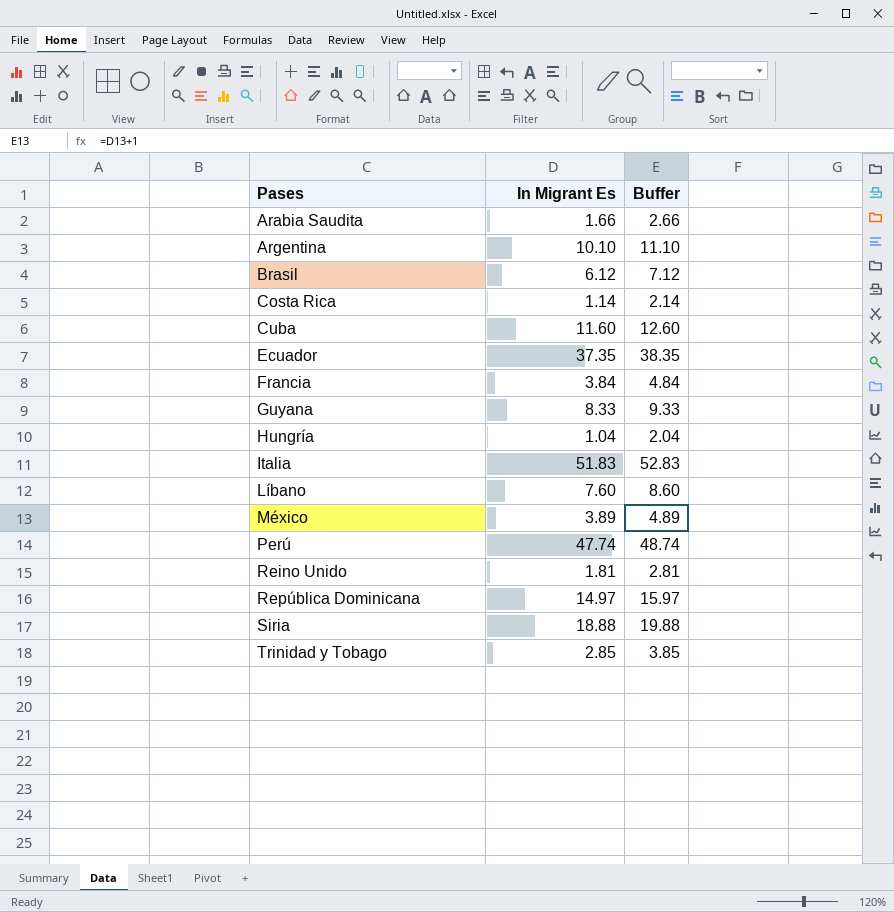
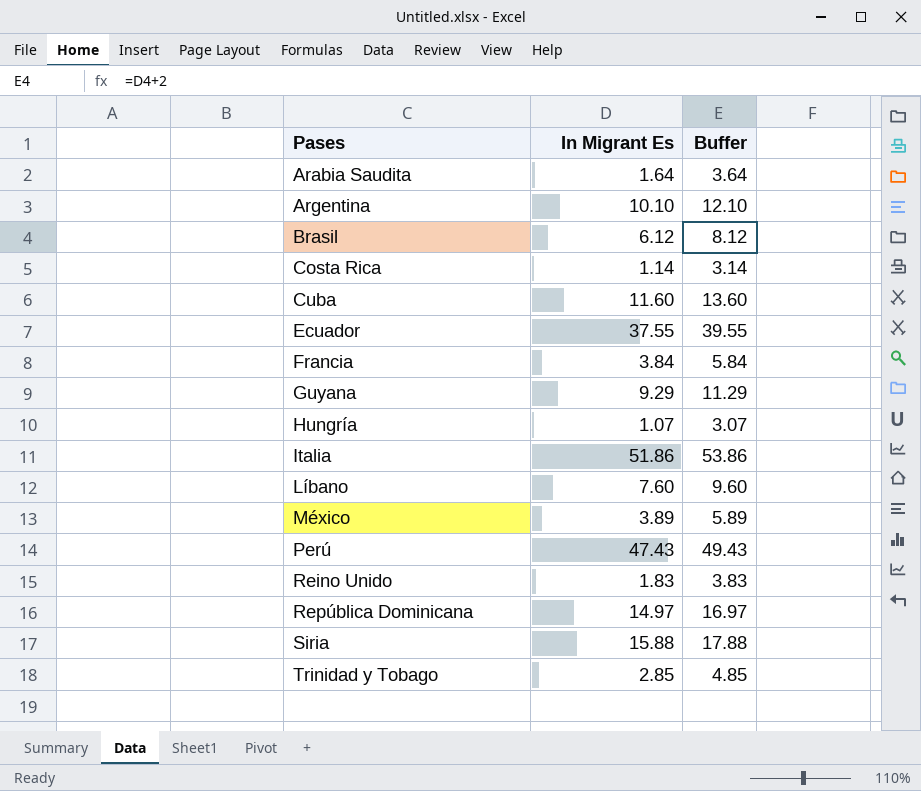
column Buffer | formula: [In Migrant Es] + 1 -> [In Migrant Es] + 2
Arabia Saudita | In Migrant Es: 1.66 -> 1.64
Ecuador | In Migrant Es: 37.35 -> 37.55
Guyana | In Migrant Es: 8.33 -> 9.29
Hungría | In Migrant Es: 1.04 -> 1.07
Italia | In Migrant Es: 51.83 -> 51.86
Perú | In Migrant Es: 47.74 -> 47.43
Reino Unido | In Migrant Es: 1.81 -> 1.83
Siria | In Migrant Es: 18.88 -> 15.88

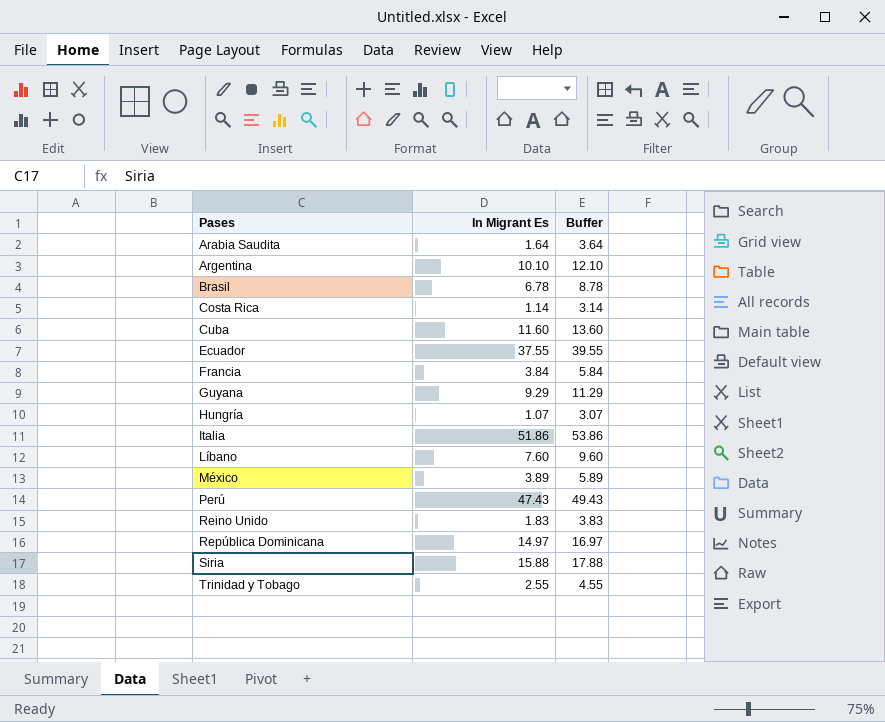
Brasil | In Migrant Es: 6.12 -> 6.78
Brasil | Buffer: 8.12 -> 8.78
Trinidad y Tobago | In Migrant Es: 2.85 -> 2.55
Trinidad y Tobago | Buffer: 4.85 -> 4.55

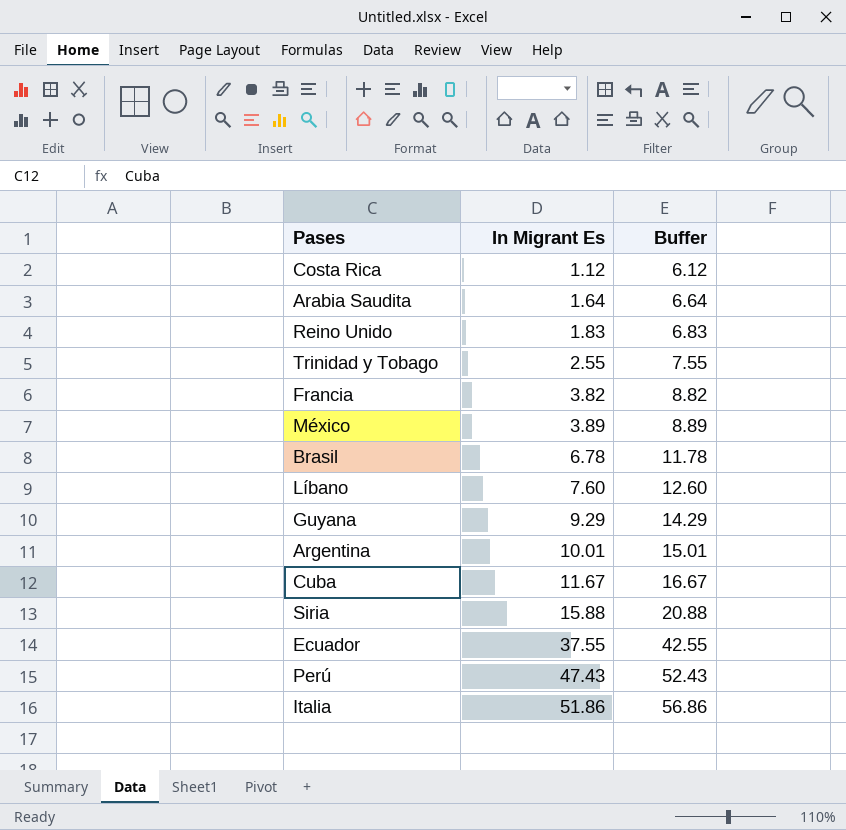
row order: Pases ascending -> In Migrant Es ascending
column Buffer | formula: [In Migrant Es] + 2 -> [In Migrant Es] + 5
row Hungría: 1.07 | 3.07 -> none
row República Dominicana: 14.97 | 16.97 -> none
Costa Rica | In Migrant Es: 1.14 -> 1.12
Francia | In Migrant Es: 3.84 -> 3.82
Argentina | In Migrant Es: 10.10 -> 10.01
Cuba | In Migrant Es: 11.60 -> 11.67

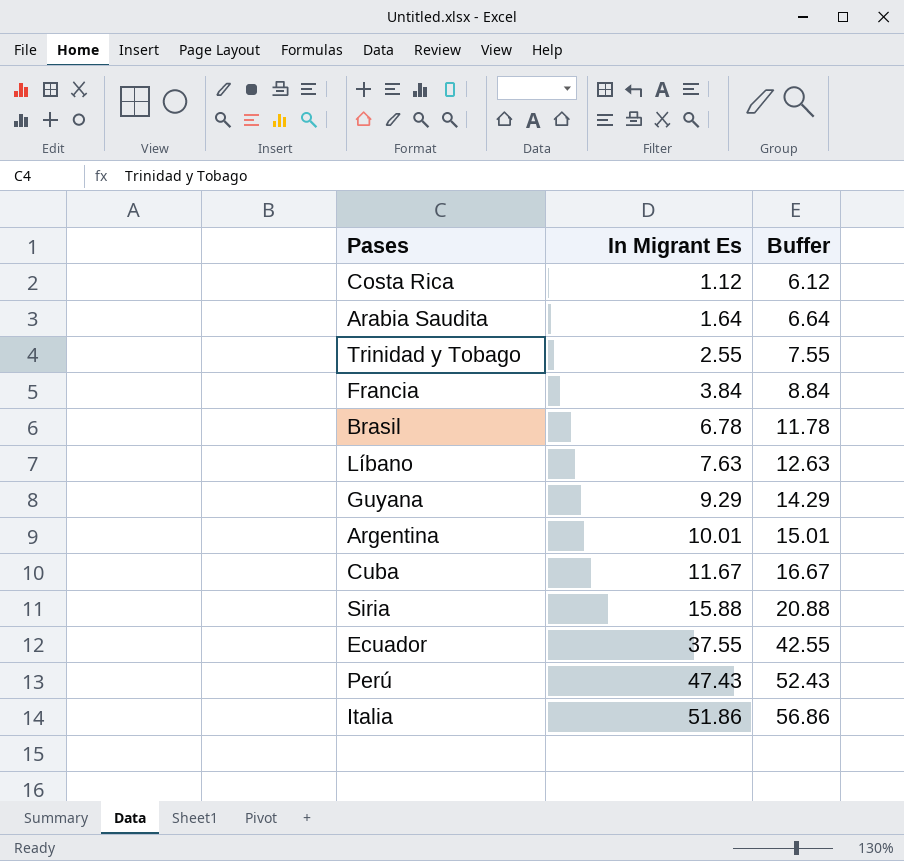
row Reino Unido: 1.83 | 6.83 -> none
row México: 3.89 | 8.89 -> none
Francia | In Migrant Es: 3.82 -> 3.84
Francia | Buffer: 8.82 -> 8.84
Líbano | In Migrant Es: 7.60 -> 7.63
Líbano | Buffer: 12.60 -> 12.63

